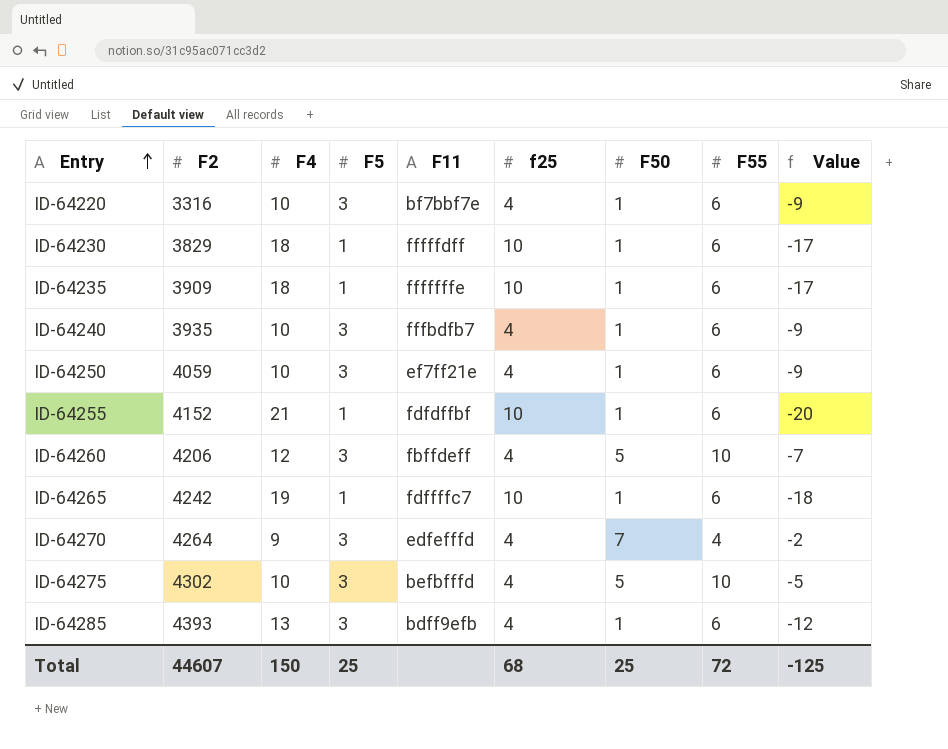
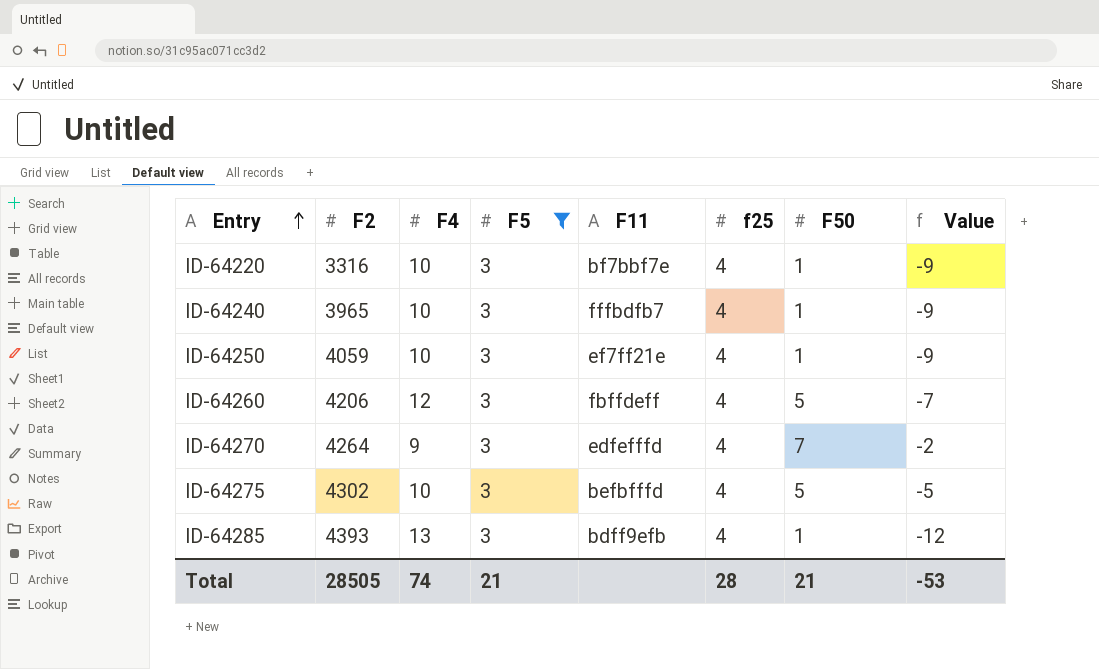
filter: none -> F5 = 3
column F55 | position: 8 -> none
ID-64240 | F2: 3935 -> 3965
Total | F2: 44607 -> 28505
Total | F4: 150 -> 74
Total | F5: 25 -> 21
Total | f25: 68 -> 28
Total | F50: 25 -> 21
Total | Value: -125 -> -53

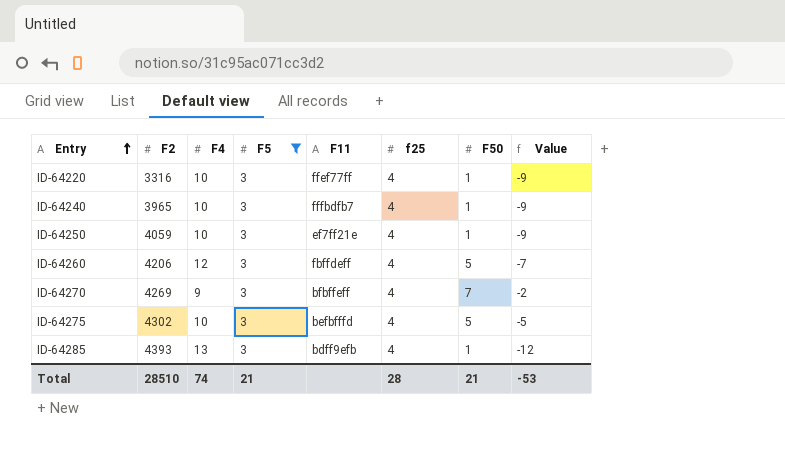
ID-64220 | F11: bf7bbf7e -> ffef77ff
ID-64270 | F2: 4264 -> 4269
ID-64270 | F11: edfefffd -> bfbffeff
Total | F2: 28505 -> 28510

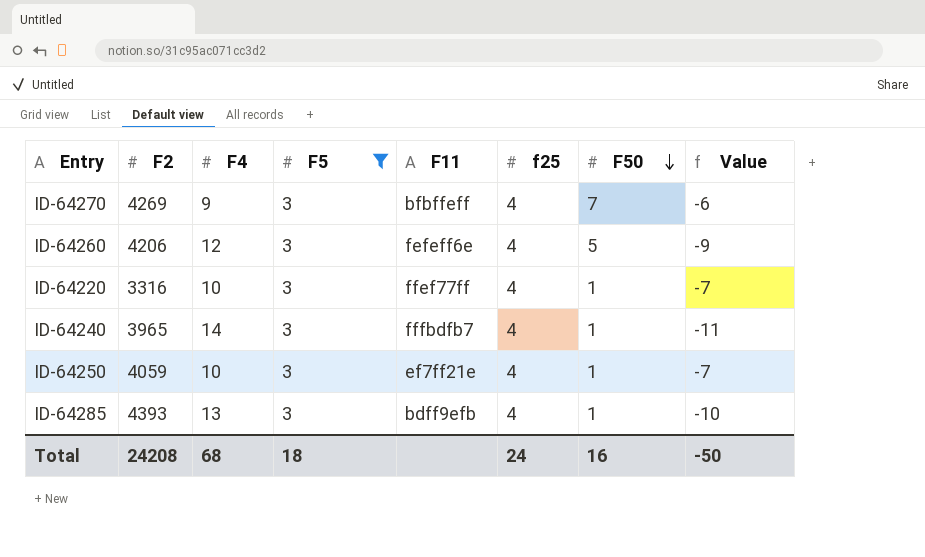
row order: Entry ascending -> F50 descending
column Value | formula: [F50] - [F4] -> [F5] - [F4]
row ID-64275: 4302 | 10 | 3 | befbfffd | 4 | 5 | -5 -> none
ID-64260 | F11: fbffdeff -> fefeff6e
ID-64240 | F4: 10 -> 14
Total | F2: 28510 -> 24208
Total | F4: 74 -> 68
Total | F5: 21 -> 18
Total | f25: 28 -> 24
Total | F50: 21 -> 16
Total | Value: -53 -> -50

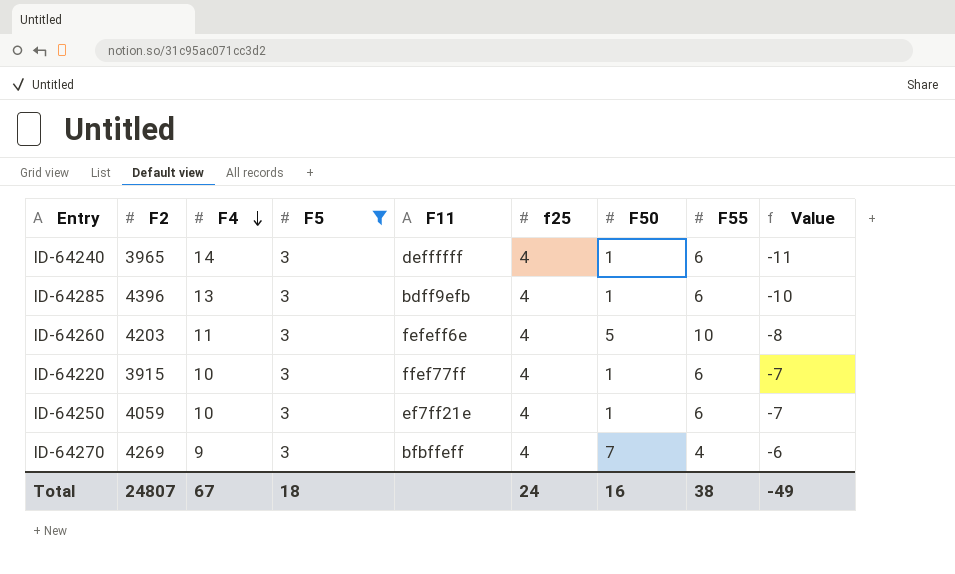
row order: F50 descending -> F4 descending
column F55 | position: none -> 8
ID-64240 | F11: fffbdfb7 -> deffffff
ID-64285 | F2: 4393 -> 4396
ID-64260 | F2: 4206 -> 4203
ID-64260 | F4: 12 -> 11
ID-64260 | Value: -9 -> -8
ID-64220 | F2: 3316 -> 3915
Total | F2: 24208 -> 24807
Total | F4: 68 -> 67
Total | Value: -50 -> -49

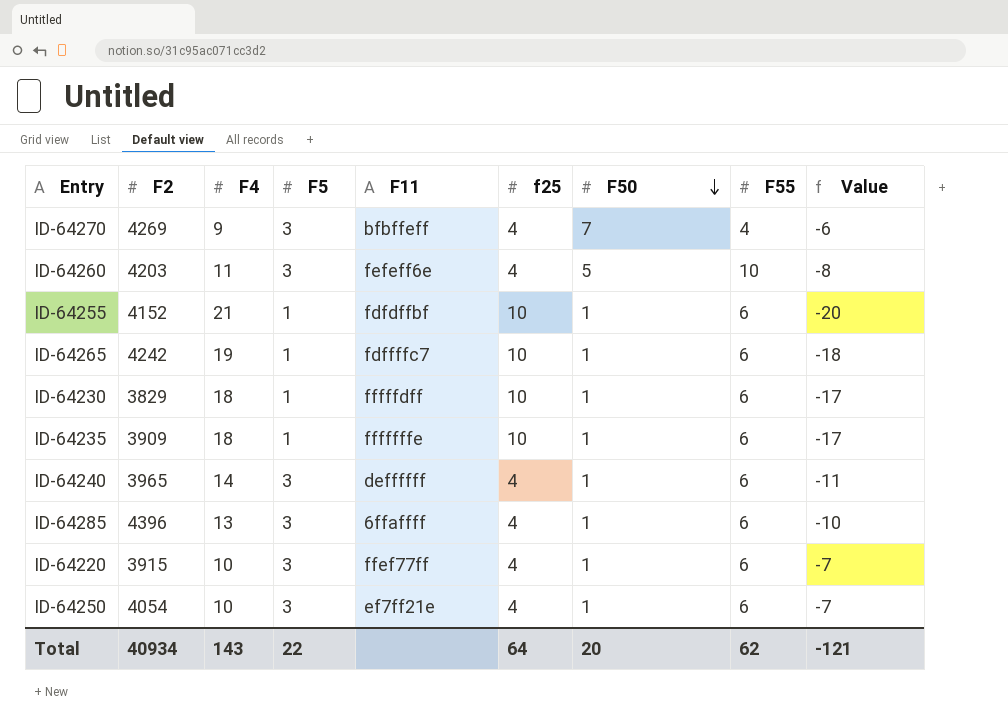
filter: F5 = 3 -> none
row order: F4 descending -> F50 descending
ID-64285 | F11: bdff9efb -> 6ffaffff
ID-64250 | F2: 4059 -> 4054
Total | F2: 24807 -> 40934
Total | F4: 67 -> 143
Total | F5: 18 -> 22
Total | f25: 24 -> 64
Total | F50: 16 -> 20
Total | F55: 38 -> 62
Total | Value: -49 -> -121

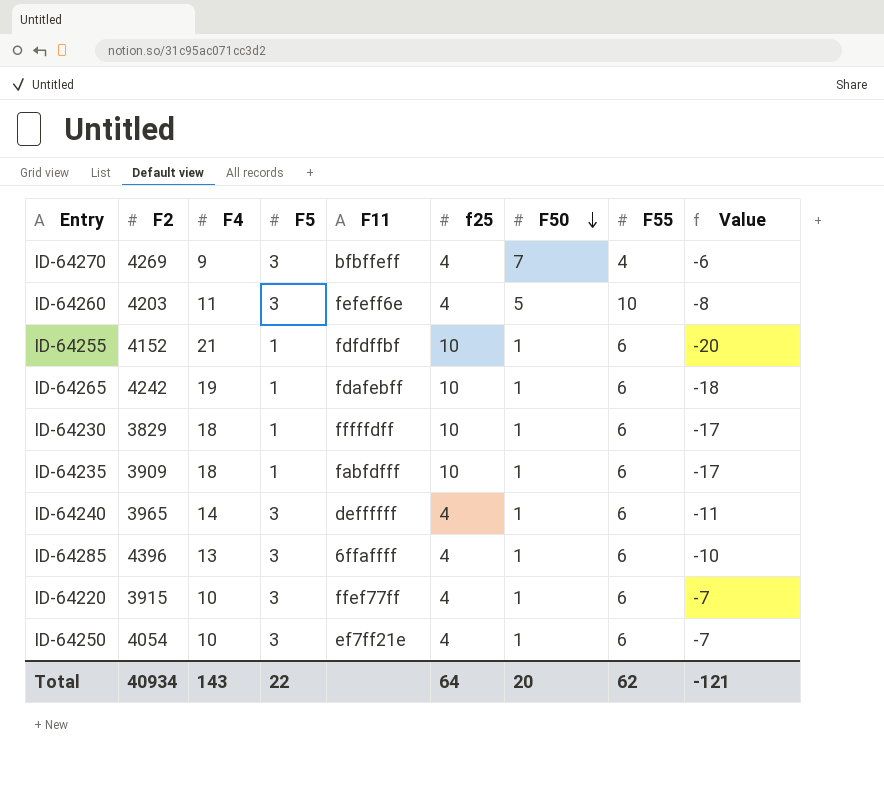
ID-64265 | F11: fdffffc7 -> fdafebff
ID-64235 | F11: fffffffe -> fabfdfff

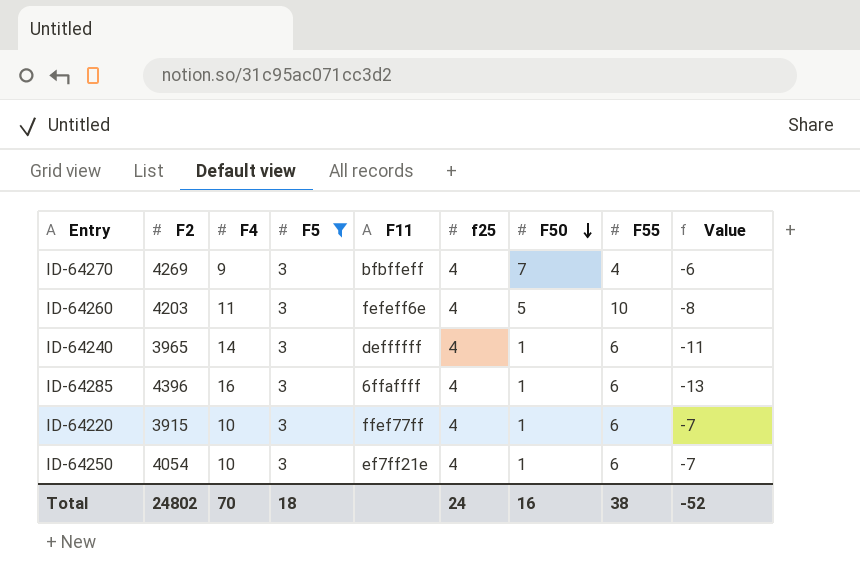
filter: none -> F5 = 3
ID-64285 | F4: 13 -> 16
ID-64285 | Value: -10 -> -13
Total | F2: 40934 -> 24802
Total | F4: 143 -> 70
Total | F5: 22 -> 18
Total | f25: 64 -> 24
Total | F50: 20 -> 16
Total | F55: 62 -> 38
Total | Value: -121 -> -52

